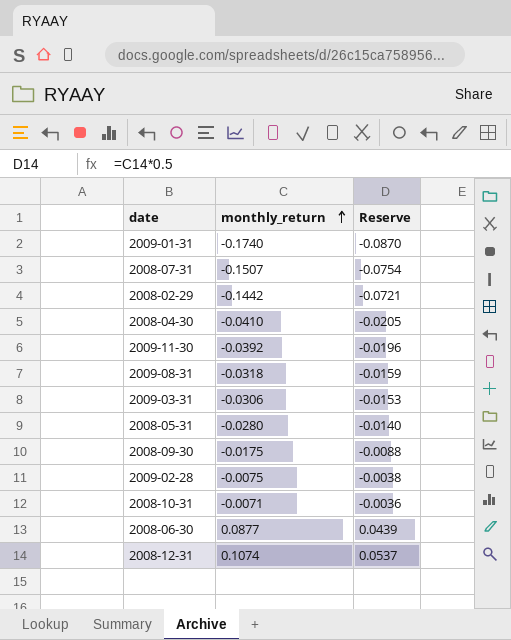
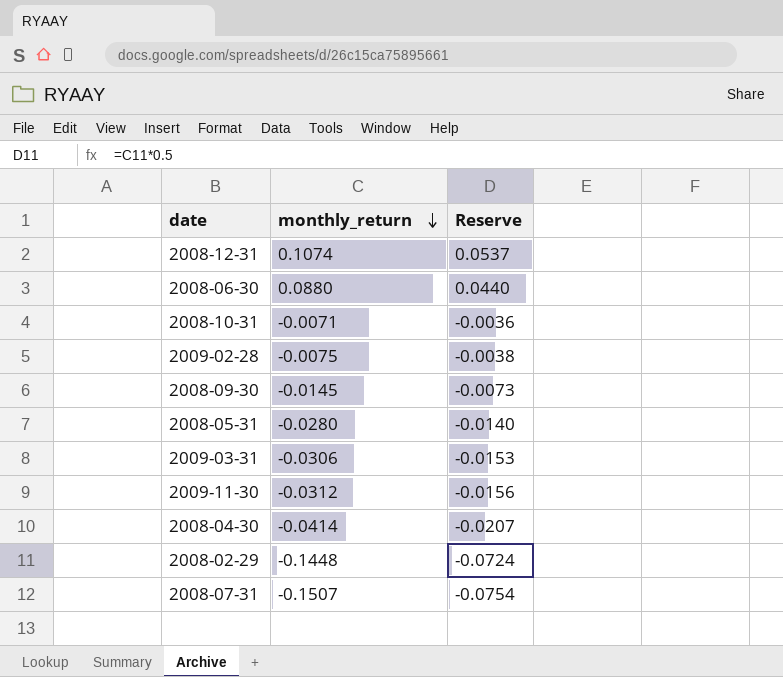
row order: monthly_return ascending -> monthly_return descending
row 2009-01-31: -0.1740 | -0.0870 -> none
row 2009-08-31: -0.0318 | -0.0159 -> none
2008-06-30 | monthly_return: 0.0877 -> 0.0880
2008-06-30 | Reserve: 0.0439 -> 0.0440
2008-09-30 | monthly_return: -0.0175 -> -0.0145
2008-09-30 | Reserve: -0.0088 -> -0.0073
2009-11-30 | monthly_return: -0.0392 -> -0.0312
2009-11-30 | Reserve: -0.0196 -> -0.0156
2008-04-30 | monthly_return: -0.0410 -> -0.0414
2008-04-30 | Reserve: -0.0205 -> -0.0207
2008-02-29 | monthly_return: -0.1442 -> -0.1448
2008-02-29 | Reserve: -0.0721 -> -0.0724

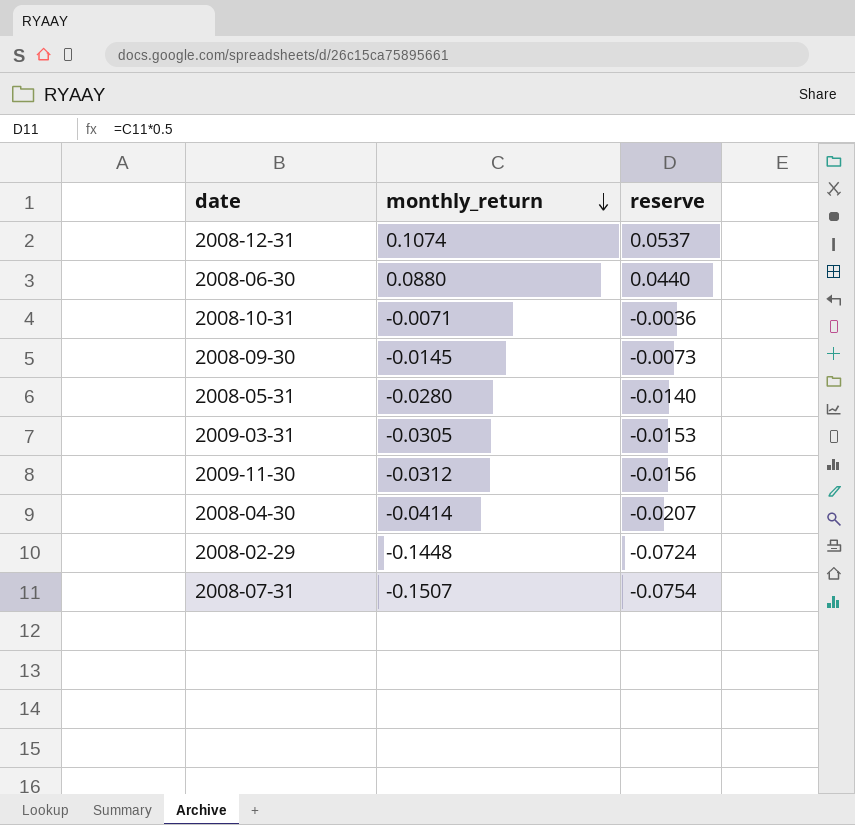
column name: Reserve -> reserve
row 2009-02-28: -0.0075 | -0.0038 -> none
2009-03-31 | monthly_return: -0.0306 -> -0.0305

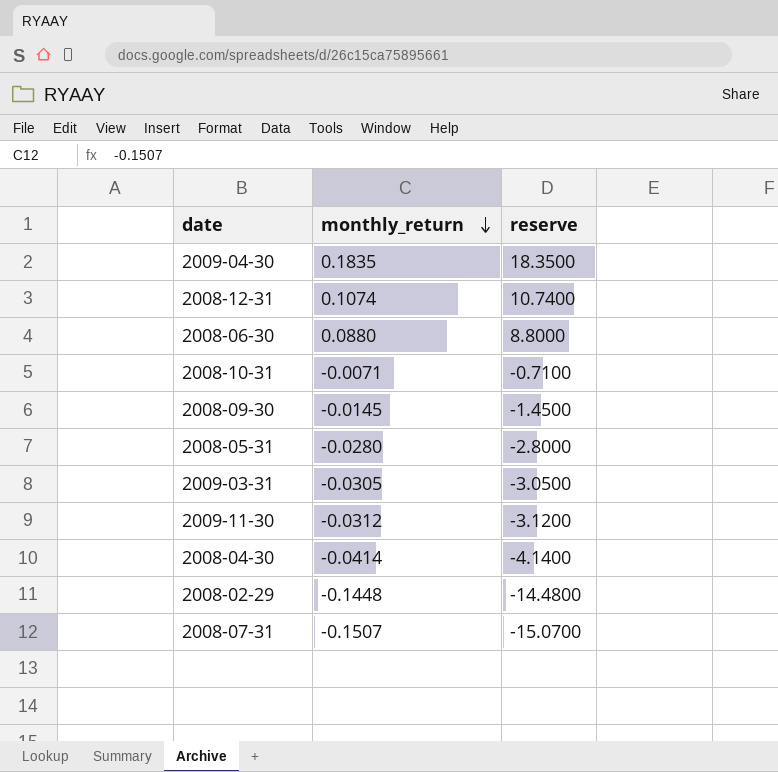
column reserve | formula: [monthly_return] * 0.5 -> [monthly_return] * 100
row 2009-04-30: none -> 0.1835 | 18.3500

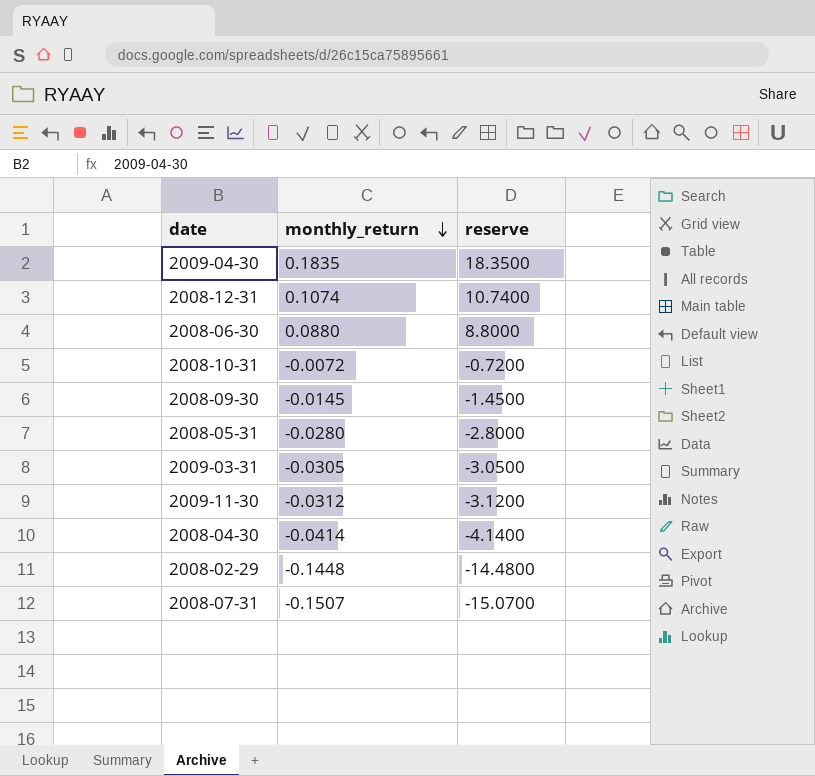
2008-10-31 | monthly_return: -0.0071 -> -0.0072
2008-10-31 | reserve: -0.7100 -> -0.7200

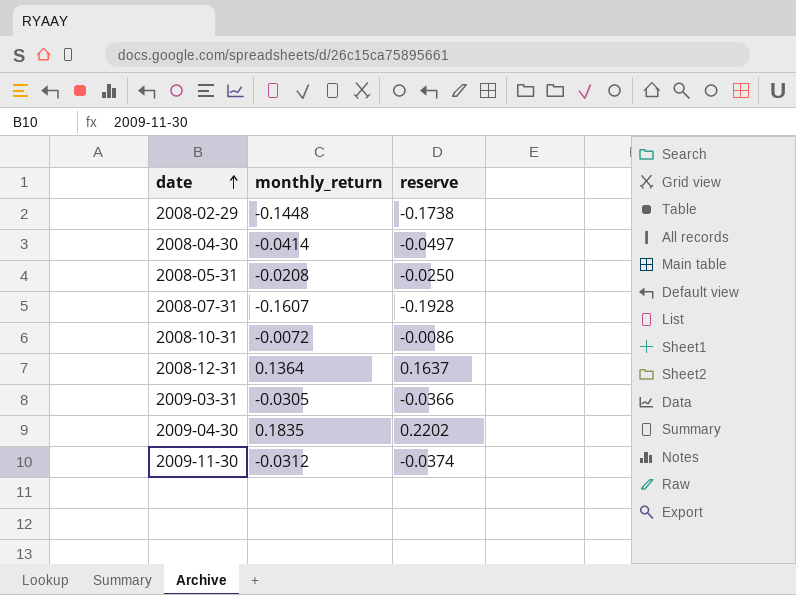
row order: monthly_return descending -> date ascending
column reserve | formula: [monthly_return] * 100 -> [monthly_return] * 1.2
row 2008-06-30: 0.0880 | 8.8000 -> none
row 2008-09-30: -0.0145 | -1.4500 -> none
2008-05-31 | monthly_return: -0.0280 -> -0.0208
2008-07-31 | monthly_return: -0.1507 -> -0.1607
2008-12-31 | monthly_return: 0.1074 -> 0.1364

